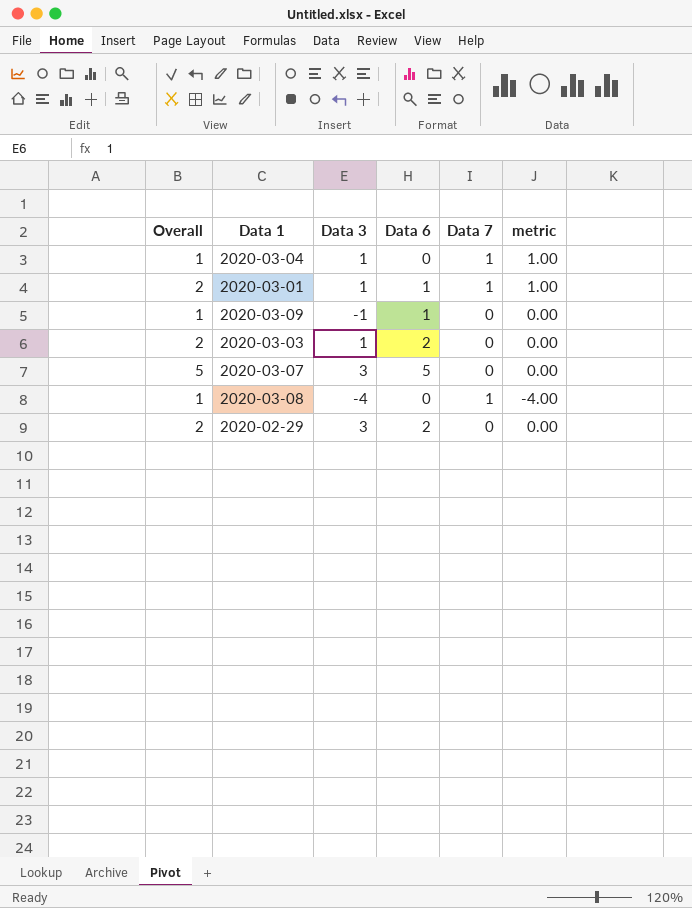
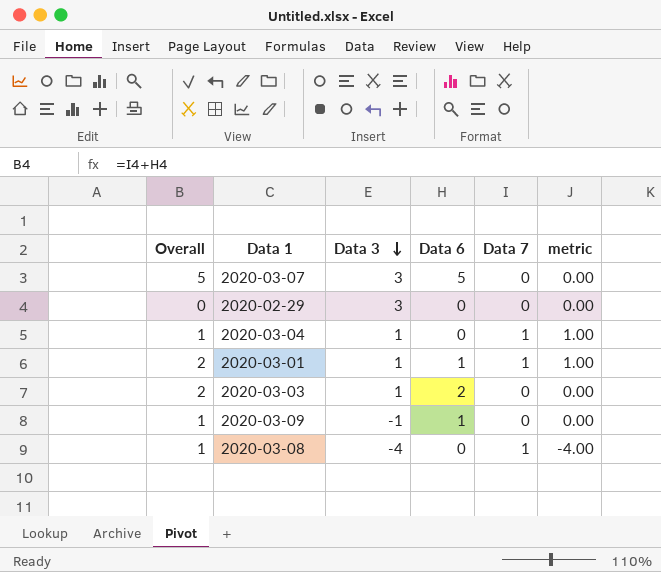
row order: none -> Data 3 descending
2020-02-29 | Overall: 2 -> 0
2020-02-29 | Data 6: 2 -> 0

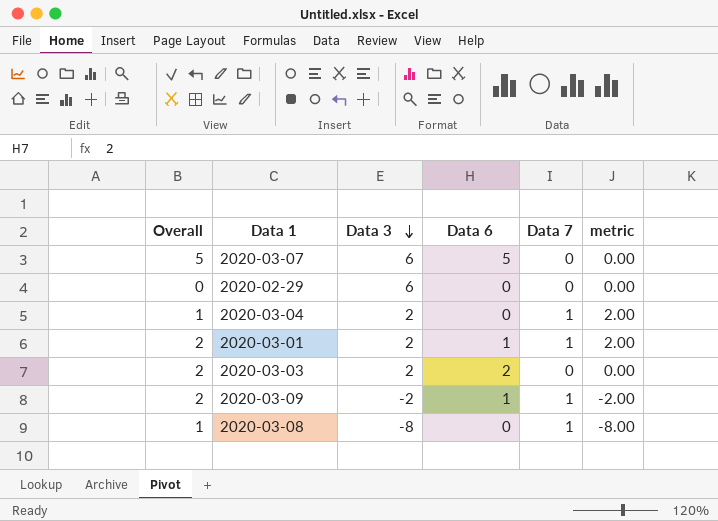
2020-03-07 | Data 3: 3 -> 6
2020-02-29 | Data 3: 3 -> 6
2020-03-04 | Data 3: 1 -> 2
2020-03-04 | metric: 1.00 -> 2.00
2020-03-01 | Data 3: 1 -> 2
2020-03-01 | metric: 1.00 -> 2.00
2020-03-03 | Data 3: 1 -> 2
2020-03-09 | Overall: 1 -> 2
2020-03-09 | Data 3: -1 -> -2
2020-03-09 | Data 7: 0 -> 1
2020-03-09 | metric: 0.00 -> -2.00
2020-03-08 | Data 3: -4 -> -8
2020-03-08 | metric: -4.00 -> -8.00

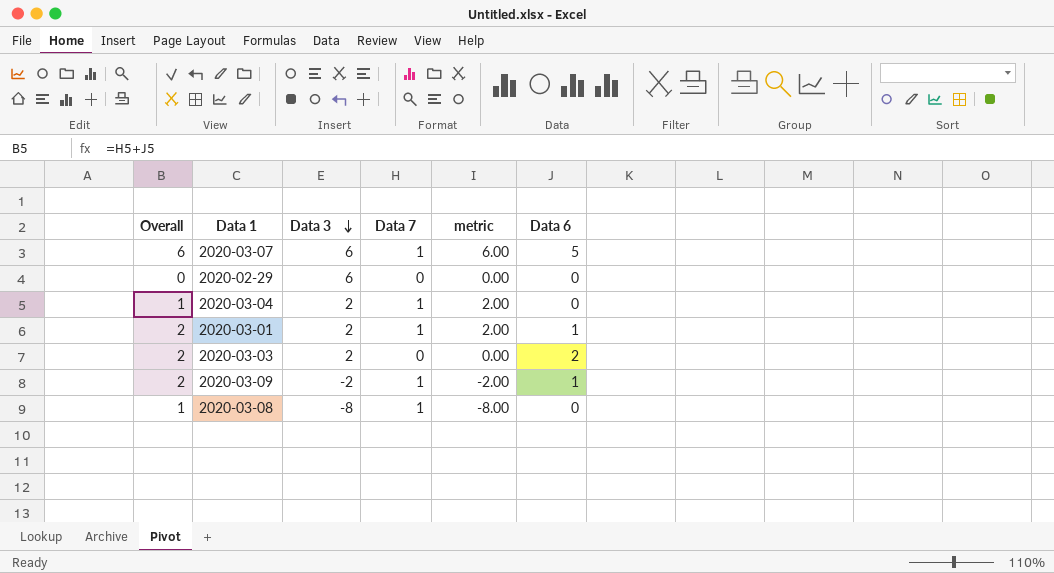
column Data 6 | position: 4 -> 6
2020-03-07 | Overall: 5 -> 6
2020-03-07 | Data 7: 0 -> 1
2020-03-07 | metric: 0.00 -> 6.00

